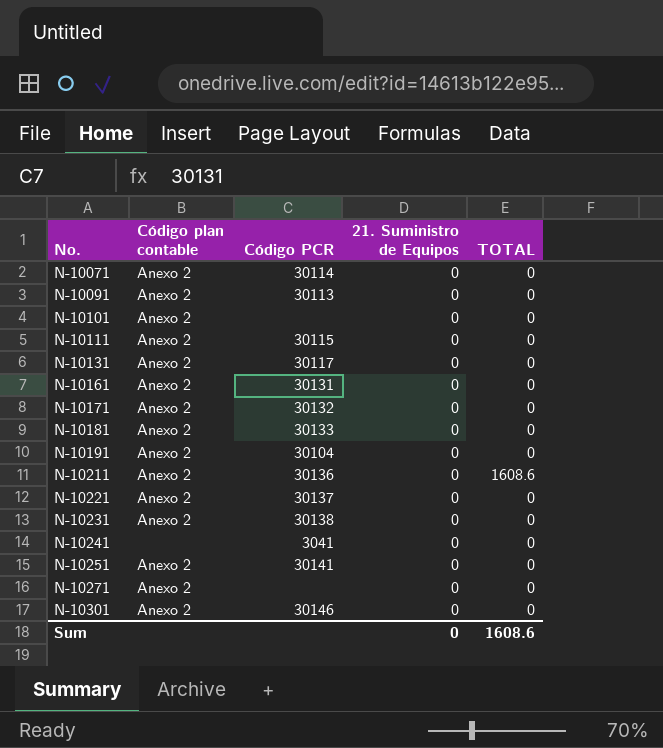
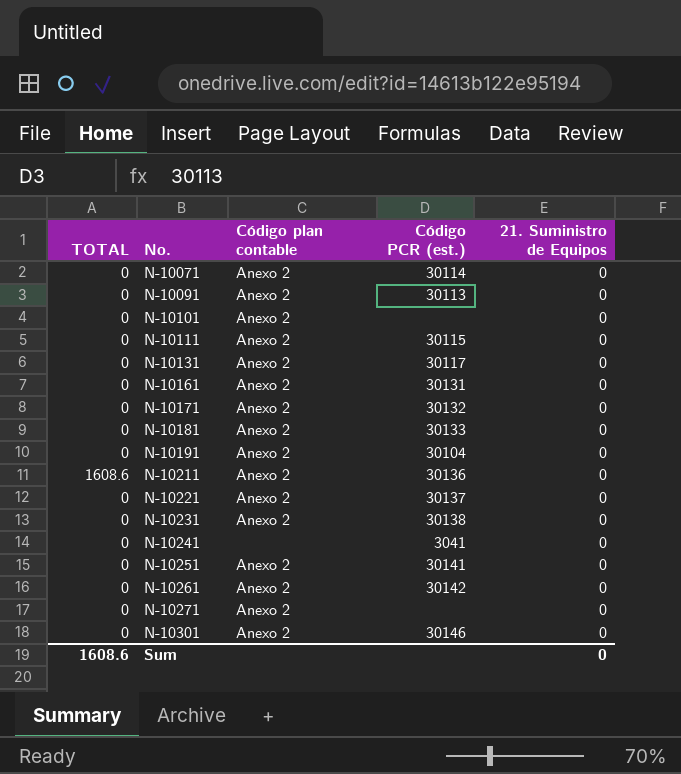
column TOTAL | position: 5 -> 1
column name: Código PCR -> Código PCR (est.)
row N-10261: none -> 0 | Anexo 2 | 30142 | 0

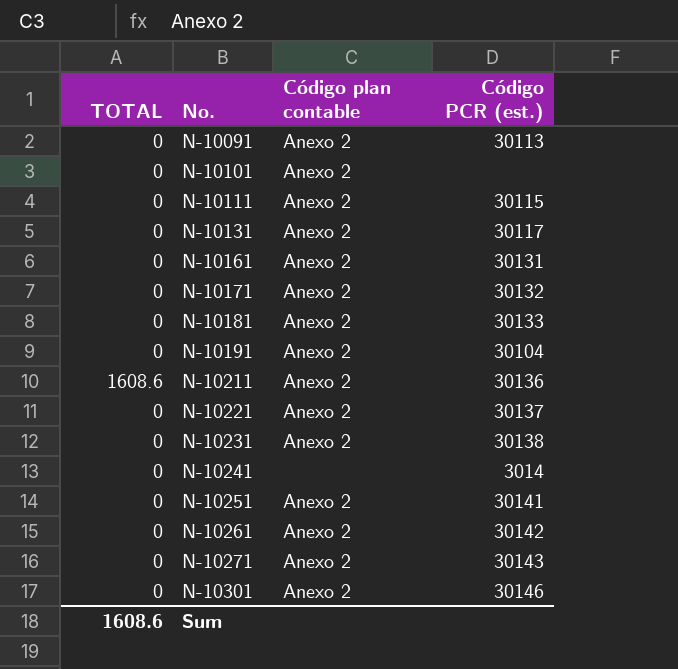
column 21. Suministro de Equipos | position: 5 -> none
row N-10071: 0 | Anexo 2 | 30114 | 0 -> none
N-10241 | Código PCR (est.): 3041 -> 3014
N-10271 | Código PCR (est.): none -> 30143

